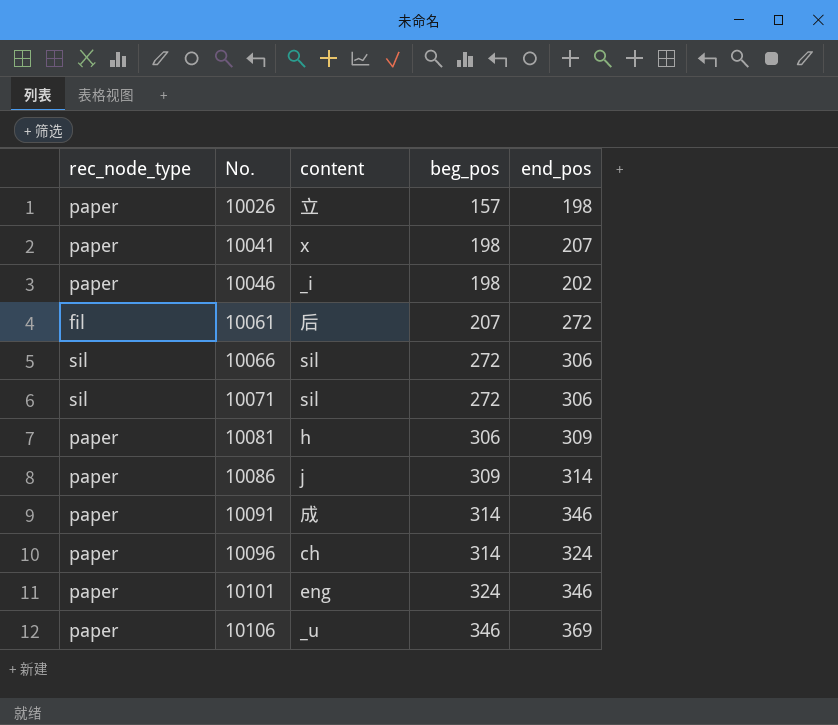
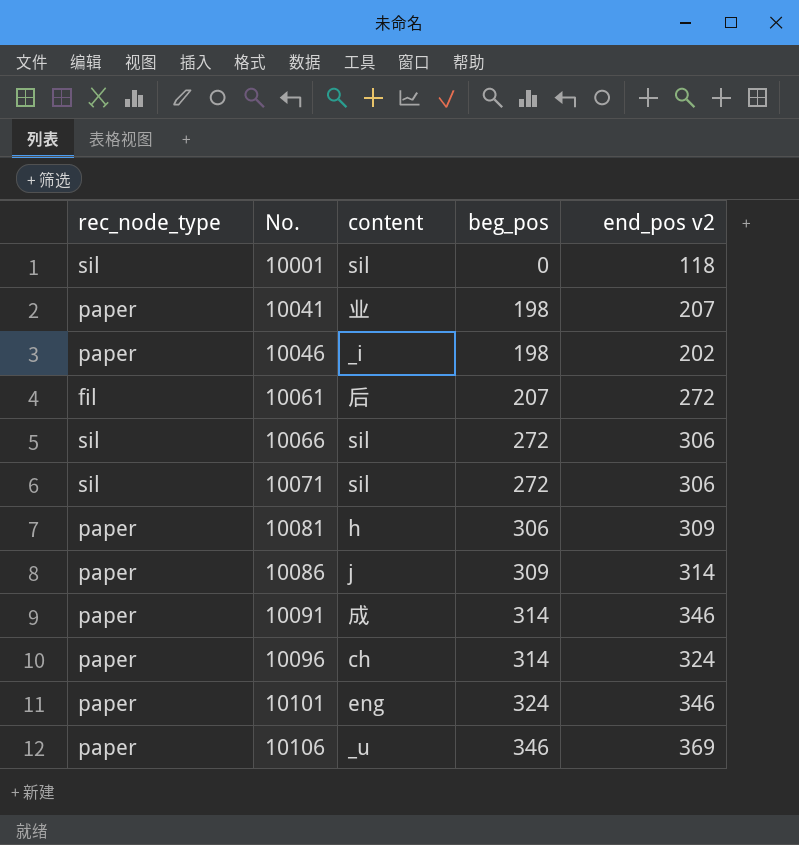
column name: end_pos -> end_pos v2
row 10026: paper | 立 | 157 | 198 -> none
row 10001: none -> sil | sil | 0 | 118
10041 | content: x -> 业

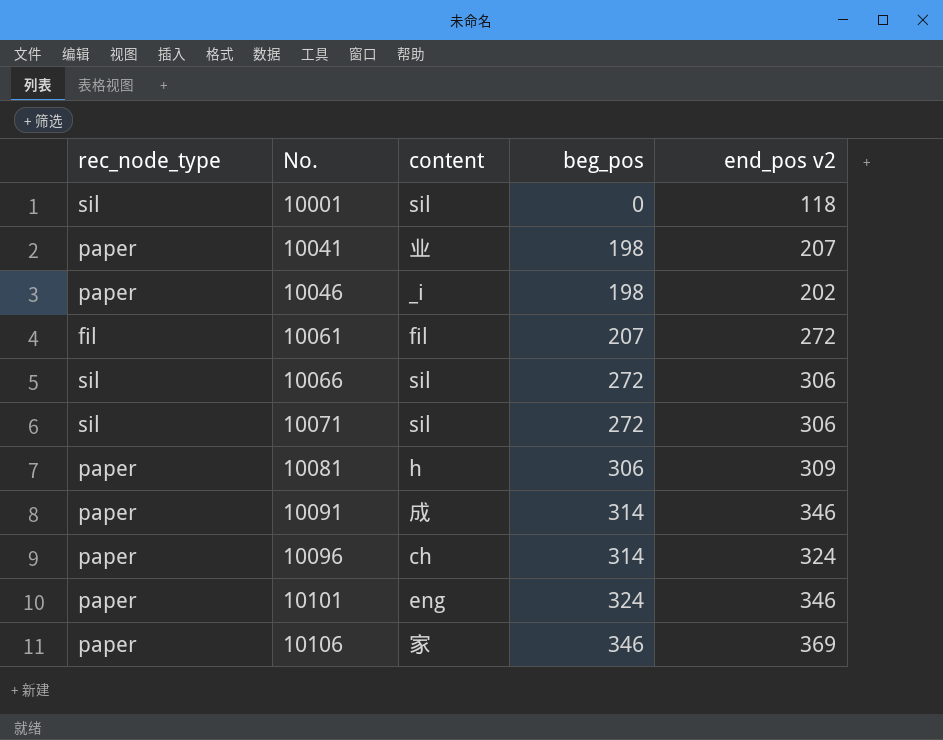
row 10086: paper | j | 309 | 314 -> none
10061 | content: 后 -> fil
10106 | content: _u -> 家

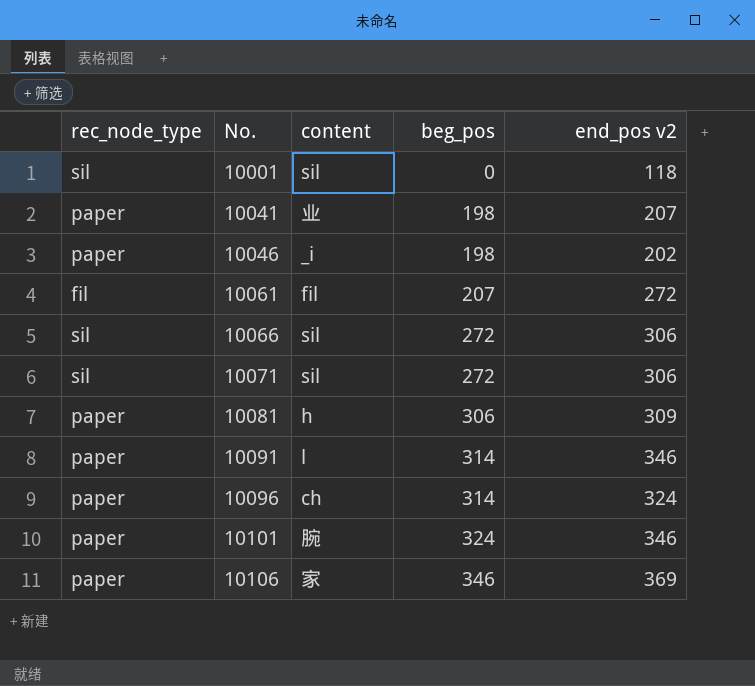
10091 | content: 成 -> l
10101 | content: eng -> 腕

